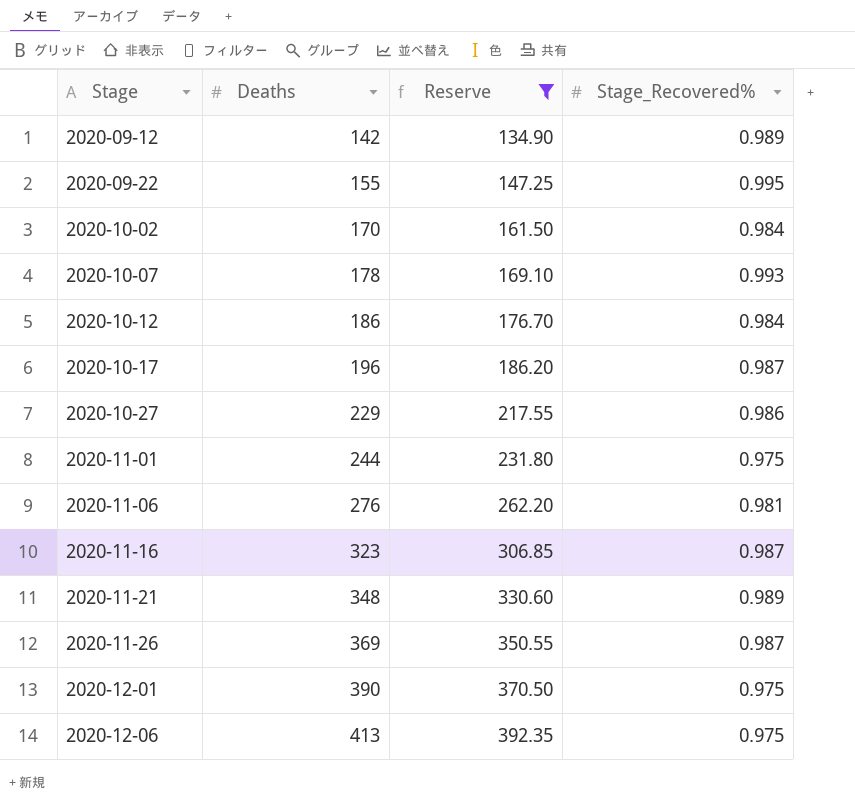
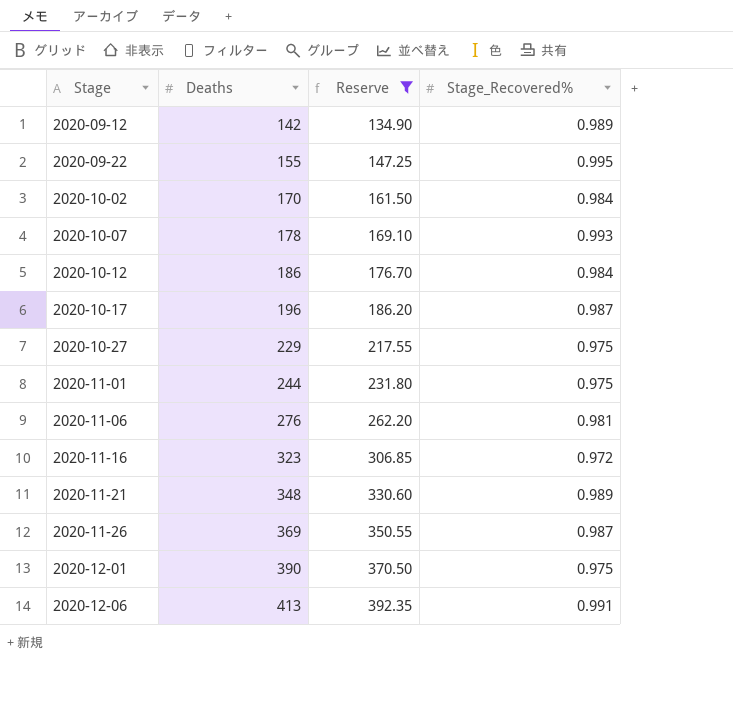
2020-10-27 | Stage_Recovered%: 0.986 -> 0.975
2020-11-16 | Stage_Recovered%: 0.987 -> 0.972
2020-12-06 | Stage_Recovered%: 0.975 -> 0.991

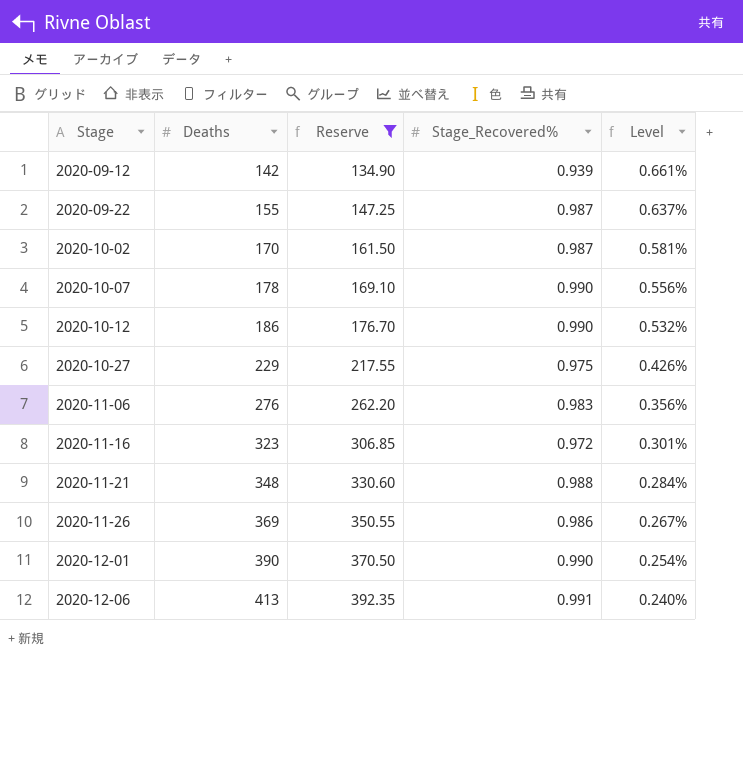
column Level | formula: none -> [Stage_Recovered%] / [Deaths]
row 2020-10-17: 196 | 186.20 | 0.987 -> none
row 2020-11-01: 244 | 231.80 | 0.975 -> none
2020-09-12 | Stage_Recovered%: 0.989 -> 0.939
2020-09-22 | Stage_Recovered%: 0.995 -> 0.987
2020-10-02 | Stage_Recovered%: 0.984 -> 0.987
2020-10-07 | Stage_Recovered%: 0.993 -> 0.990
2020-10-12 | Stage_Recovered%: 0.984 -> 0.990
2020-11-06 | Stage_Recovered%: 0.981 -> 0.983
2020-11-21 | Stage_Recovered%: 0.989 -> 0.988
2020-11-26 | Stage_Recovered%: 0.987 -> 0.986
2020-12-01 | Stage_Recovered%: 0.975 -> 0.990

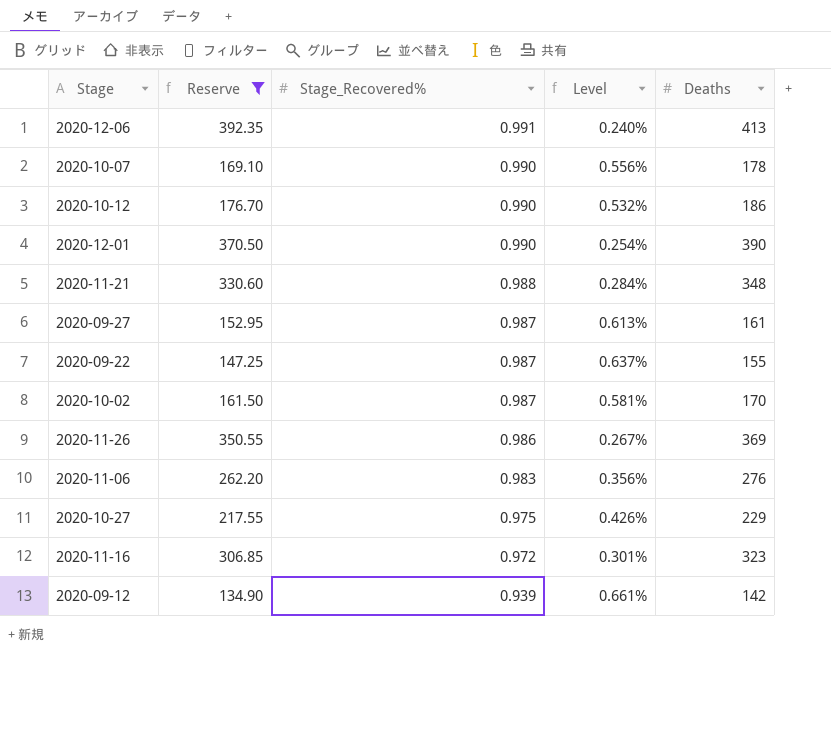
row order: Stage ascending -> Stage_Recovered% descending
column Deaths | position: 2 -> 5
row 2020-09-27: none -> 152.95 | 0.987 | 0.613% | 161

